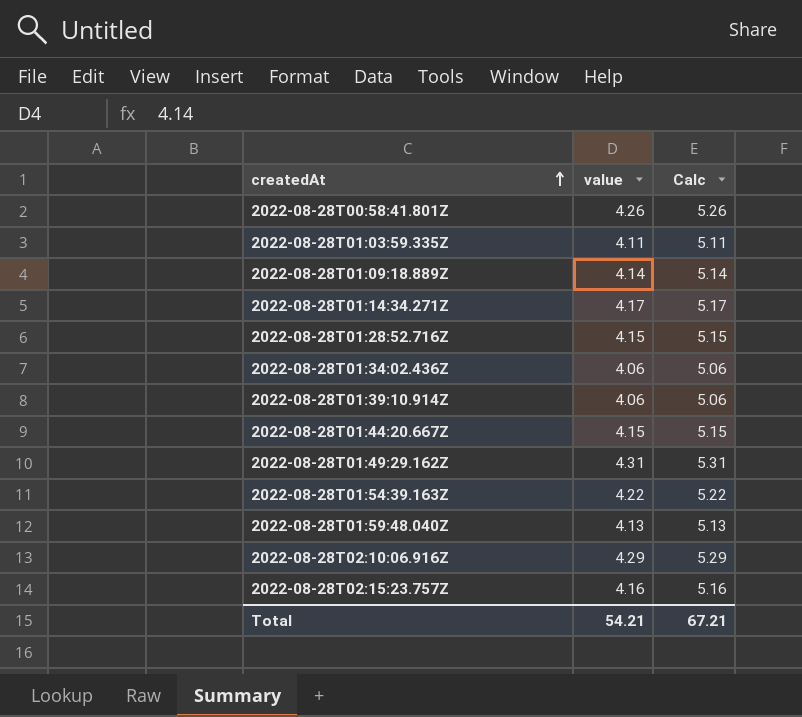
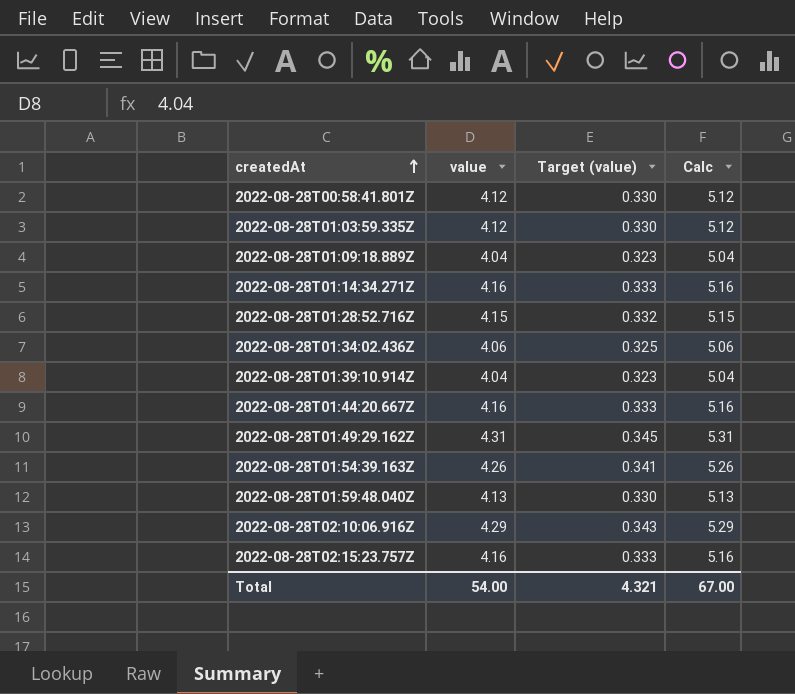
column Target (value) | formula: none -> [value] * 0.08
2022-08-28T00:58:41.801Z | value: 4.26 -> 4.12
2022-08-28T00:58:41.801Z | Calc: 5.26 -> 5.12
2022-08-28T01:03:59.335Z | value: 4.11 -> 4.12
2022-08-28T01:03:59.335Z | Calc: 5.11 -> 5.12
2022-08-28T01:09:18.889Z | value: 4.14 -> 4.04
2022-08-28T01:09:18.889Z | Calc: 5.14 -> 5.04
2022-08-28T01:14:34.271Z | value: 4.17 -> 4.16
2022-08-28T01:14:34.271Z | Calc: 5.17 -> 5.16
2022-08-28T01:39:10.914Z | value: 4.06 -> 4.04
2022-08-28T01:39:10.914Z | Calc: 5.06 -> 5.04
2022-08-28T01:44:20.667Z | value: 4.15 -> 4.16
2022-08-28T01:44:20.667Z | Calc: 5.15 -> 5.16
2022-08-28T01:54:39.163Z | value: 4.22 -> 4.26
2022-08-28T01:54:39.163Z | Calc: 5.22 -> 5.26
Total | value: 54.21 -> 54.00
Total | Calc: 67.21 -> 67.00

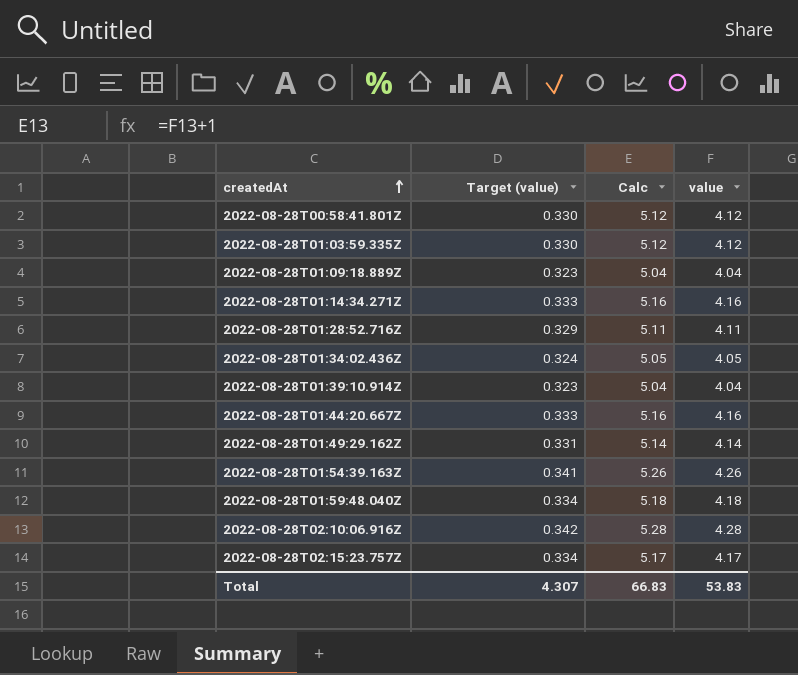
column value | position: 2 -> 4
2022-08-28T01:28:52.716Z | Target (value): 0.332 -> 0.329
2022-08-28T01:28:52.716Z | Calc: 5.15 -> 5.11
2022-08-28T01:28:52.716Z | value: 4.15 -> 4.11
2022-08-28T01:34:02.436Z | Target (value): 0.325 -> 0.324
2022-08-28T01:34:02.436Z | Calc: 5.06 -> 5.05
2022-08-28T01:34:02.436Z | value: 4.06 -> 4.05
2022-08-28T01:49:29.162Z | Target (value): 0.345 -> 0.331
2022-08-28T01:49:29.162Z | Calc: 5.31 -> 5.14
2022-08-28T01:49:29.162Z | value: 4.31 -> 4.14
2022-08-28T01:59:48.040Z | Target (value): 0.330 -> 0.334
2022-08-28T01:59:48.040Z | Calc: 5.13 -> 5.18
2022-08-28T01:59:48.040Z | value: 4.13 -> 4.18
2022-08-28T02:10:06.916Z | Target (value): 0.343 -> 0.342
2022-08-28T02:10:06.916Z | Calc: 5.29 -> 5.28
2022-08-28T02:10:06.916Z | value: 4.29 -> 4.28
2022-08-28T02:15:23.757Z | Target (value): 0.333 -> 0.334
2022-08-28T02:15:23.757Z | Calc: 5.16 -> 5.17
2022-08-28T02:15:23.757Z | value: 4.16 -> 4.17
Total | Target (value): 4.321 -> 4.307
Total | Calc: 67.00 -> 66.83
Total | value: 54.00 -> 53.83

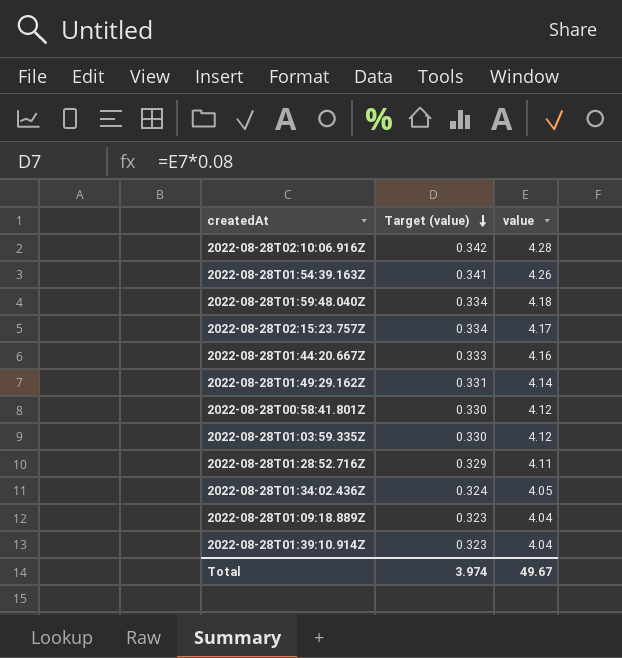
row order: createdAt ascending -> Target (value) descending
column Calc | formula: [value] + 1 -> none
row 2022-08-28T01:14:34.271Z: 0.333 | 5.16 | 4.16 -> none
Total | Target (value): 4.307 -> 3.974
Total | value: 53.83 -> 49.67

